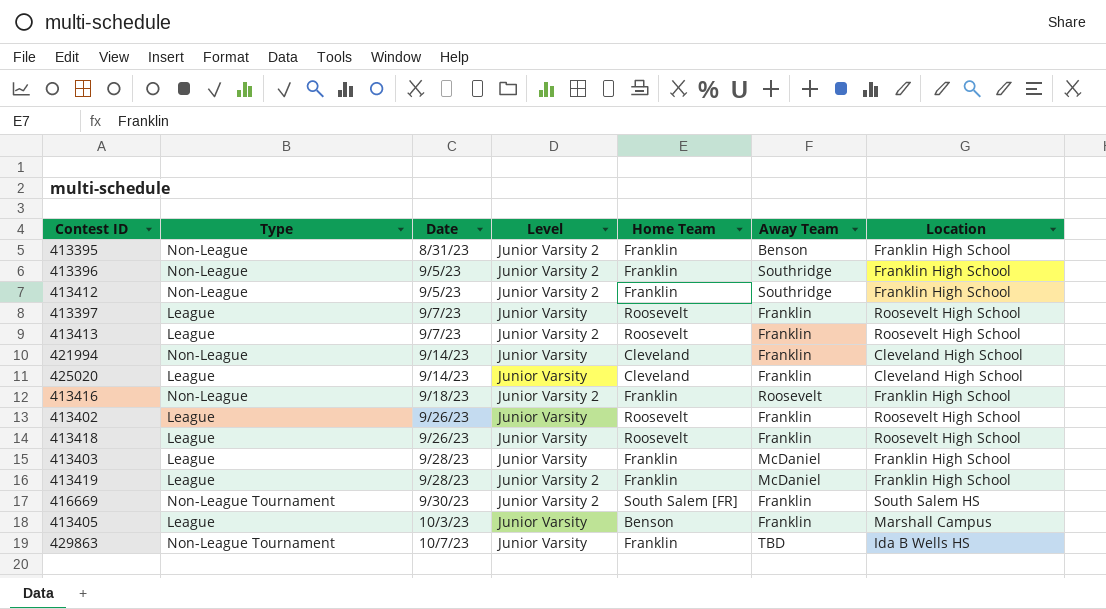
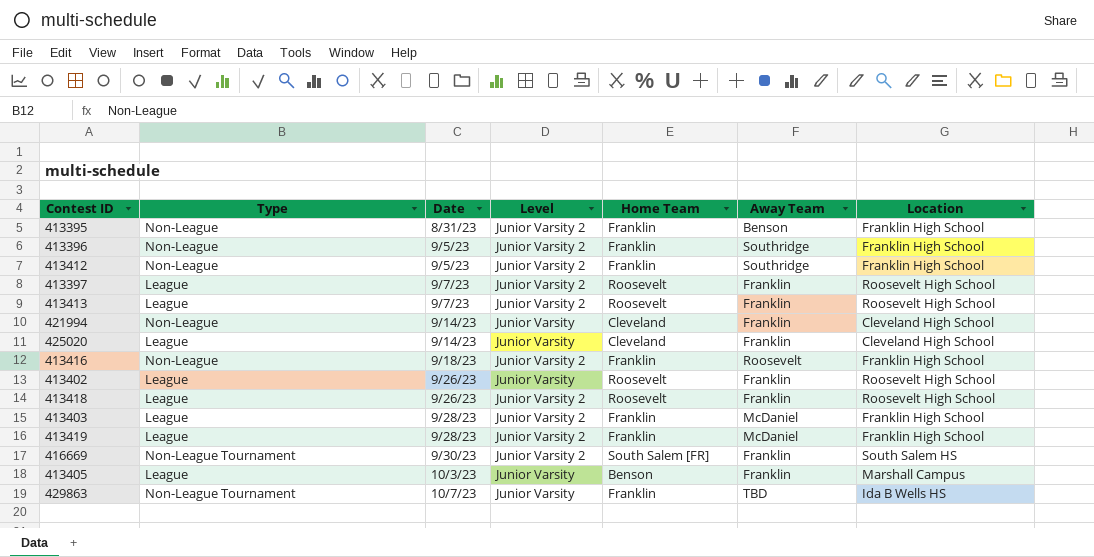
413397 | Level: Junior Varsity -> Junior Varsity 2
413418 | Level: Junior Varsity -> Junior Varsity 2
413403 | Level: Junior Varsity -> Junior Varsity 2

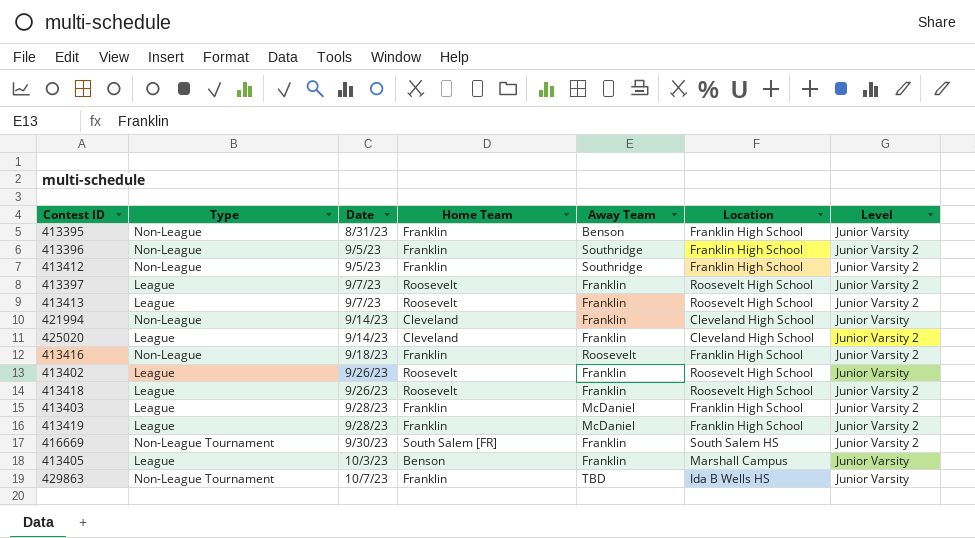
column Level | position: 4 -> 7
413395 | Level: Junior Varsity 2 -> Junior Varsity
425020 | Level: Junior Varsity -> Junior Varsity 2

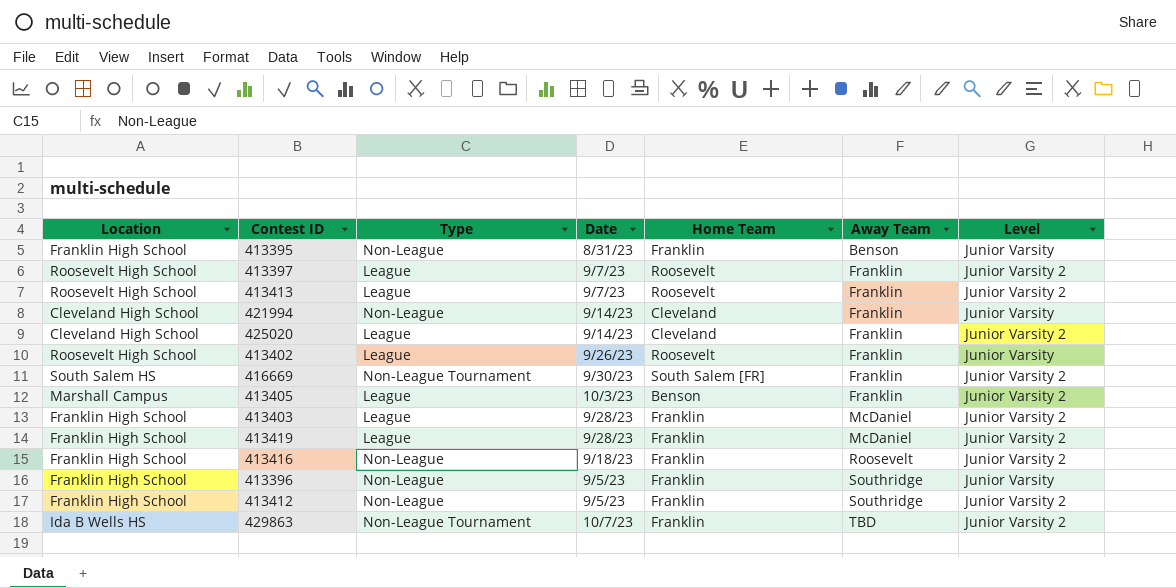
row order: Date ascending -> Away Team ascending
column Location | position: 6 -> 1
row 413418: League | 9/26/23 | Roosevelt | Franklin | Roosevelt High School | Junior Varsity 2 -> none
413405 | Level: Junior Varsity -> Junior Varsity 2
413396 | Level: Junior Varsity 2 -> Junior Varsity
429863 | Level: Junior Varsity -> Junior Varsity 2

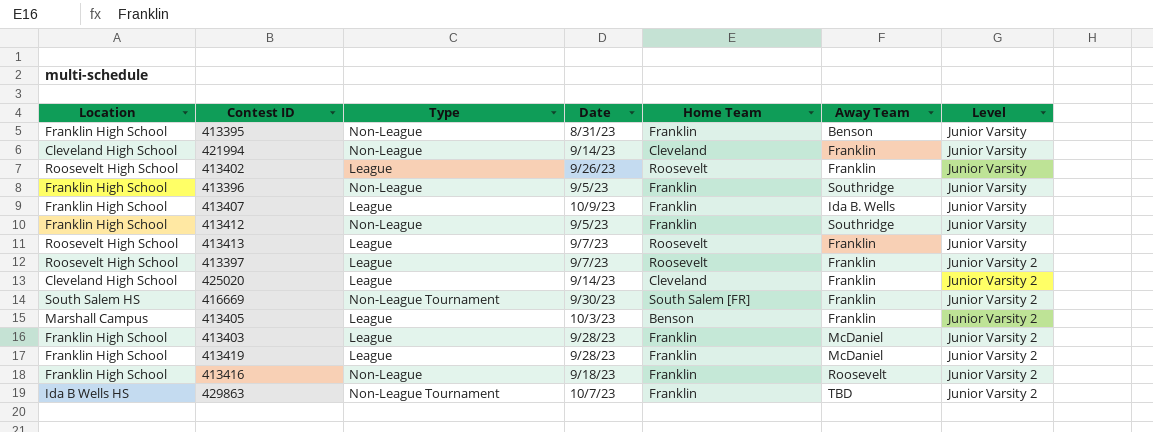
row order: Away Team ascending -> Level ascending
row 413407: none -> Franklin High School | League | 10/9/23 | Franklin | Ida B. Wells | Junior Varsity
413412 | Level: Junior Varsity 2 -> Junior Varsity
413413 | Level: Junior Varsity 2 -> Junior Varsity

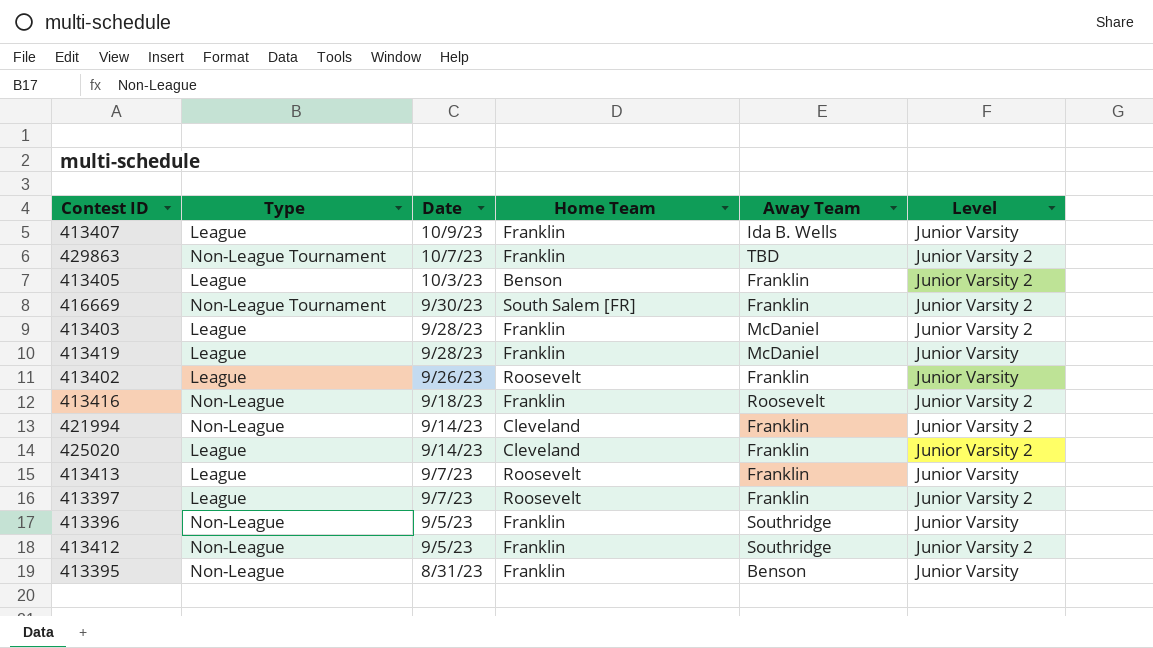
row order: Level ascending -> Date descending
column Location | position: 1 -> none
413419 | Level: Junior Varsity 2 -> Junior Varsity
421994 | Level: Junior Varsity -> Junior Varsity 2
413412 | Level: Junior Varsity -> Junior Varsity 2

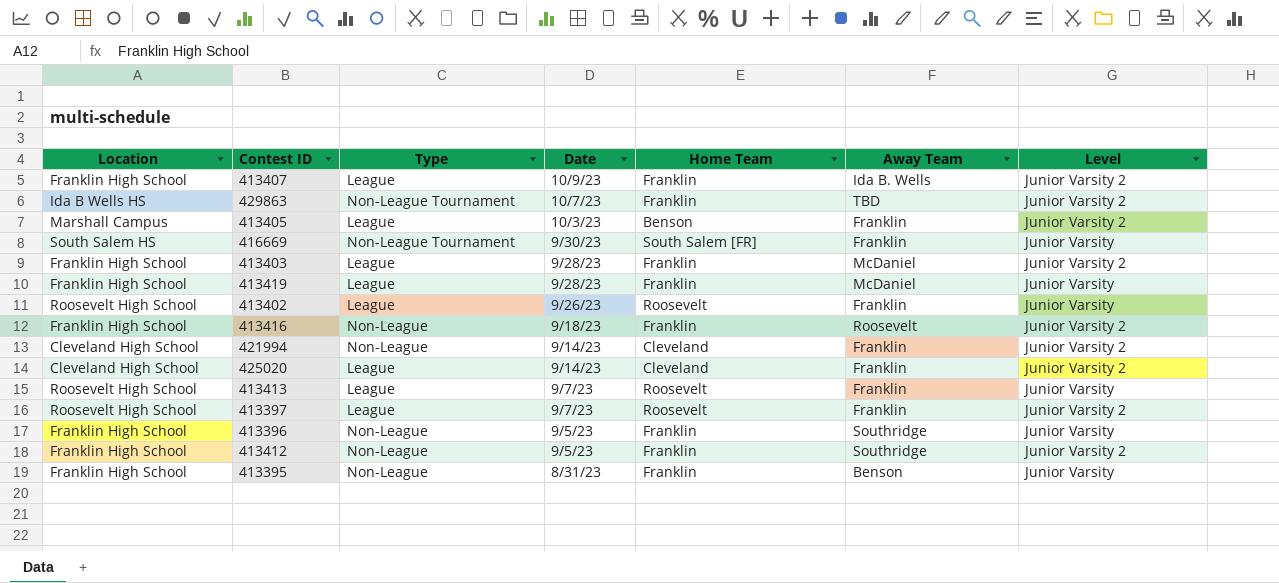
column Location | position: none -> 1
413407 | Level: Junior Varsity -> Junior Varsity 2
416669 | Level: Junior Varsity 2 -> Junior Varsity

